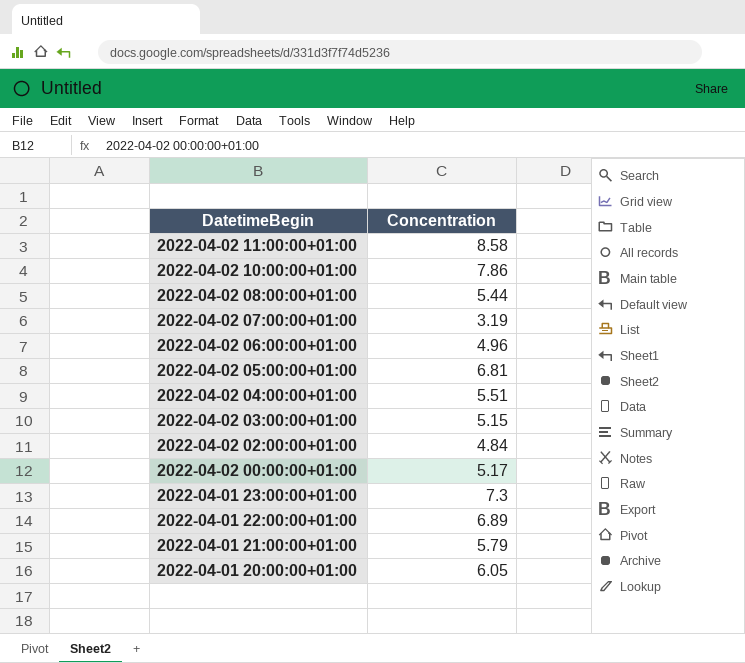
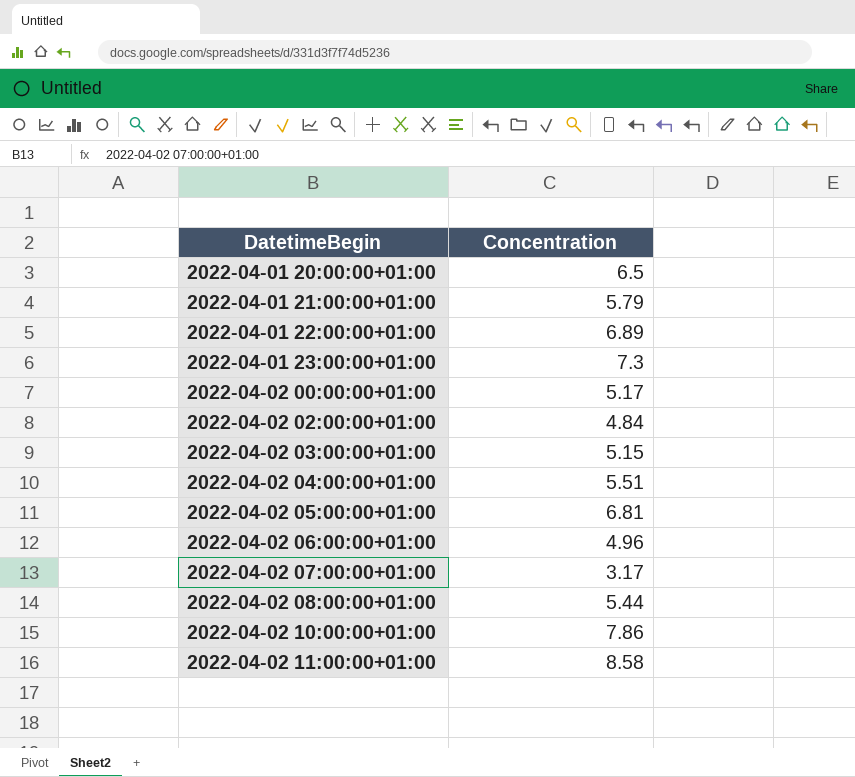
row order: DatetimeBegin descending -> DatetimeBegin ascending
2022-04-01 20:00:00+01:00 | Concentration: 6.05 -> 6.5
2022-04-02 07:00:00+01:00 | Concentration: 3.19 -> 3.17

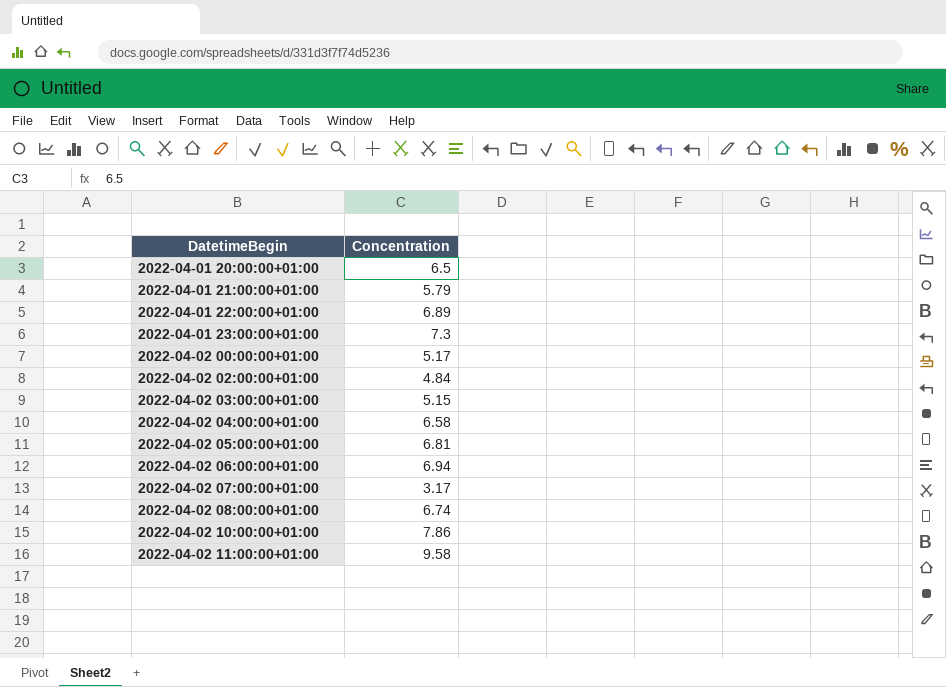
2022-04-02 04:00:00+01:00 | Concentration: 5.51 -> 6.58
2022-04-02 06:00:00+01:00 | Concentration: 4.96 -> 6.94
2022-04-02 08:00:00+01:00 | Concentration: 5.44 -> 6.74
2022-04-02 11:00:00+01:00 | Concentration: 8.58 -> 9.58

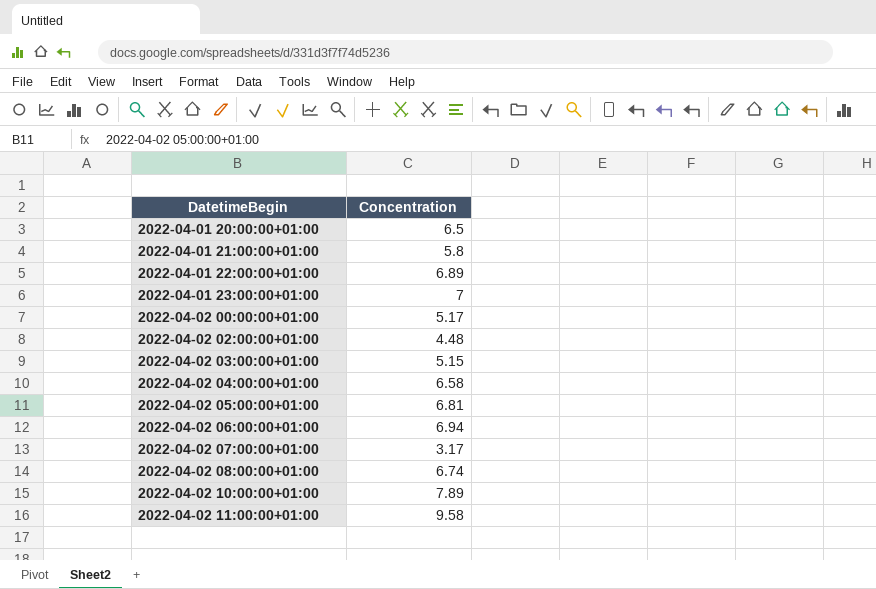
2022-04-01 21:00:00+01:00 | Concentration: 5.79 -> 5.8
2022-04-01 23:00:00+01:00 | Concentration: 7.3 -> 7
2022-04-02 02:00:00+01:00 | Concentration: 4.84 -> 4.48
2022-04-02 10:00:00+01:00 | Concentration: 7.86 -> 7.89

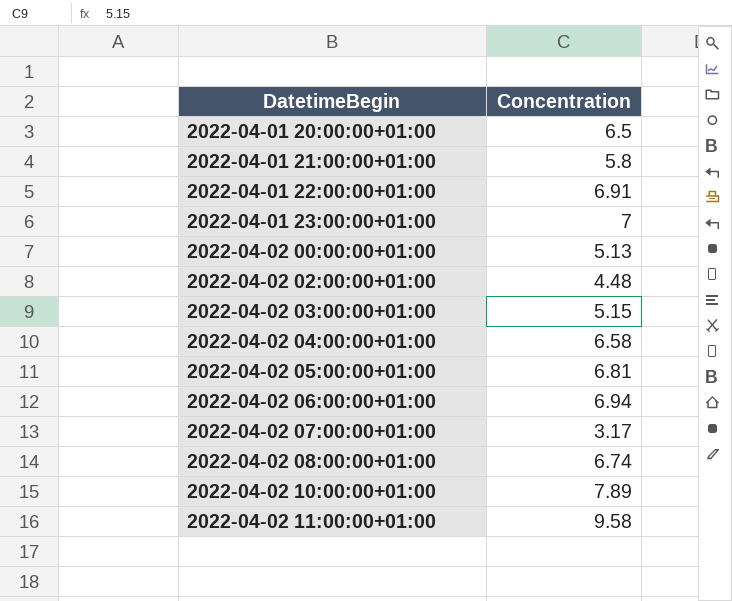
2022-04-01 22:00:00+01:00 | Concentration: 6.89 -> 6.91
2022-04-02 00:00:00+01:00 | Concentration: 5.17 -> 5.13

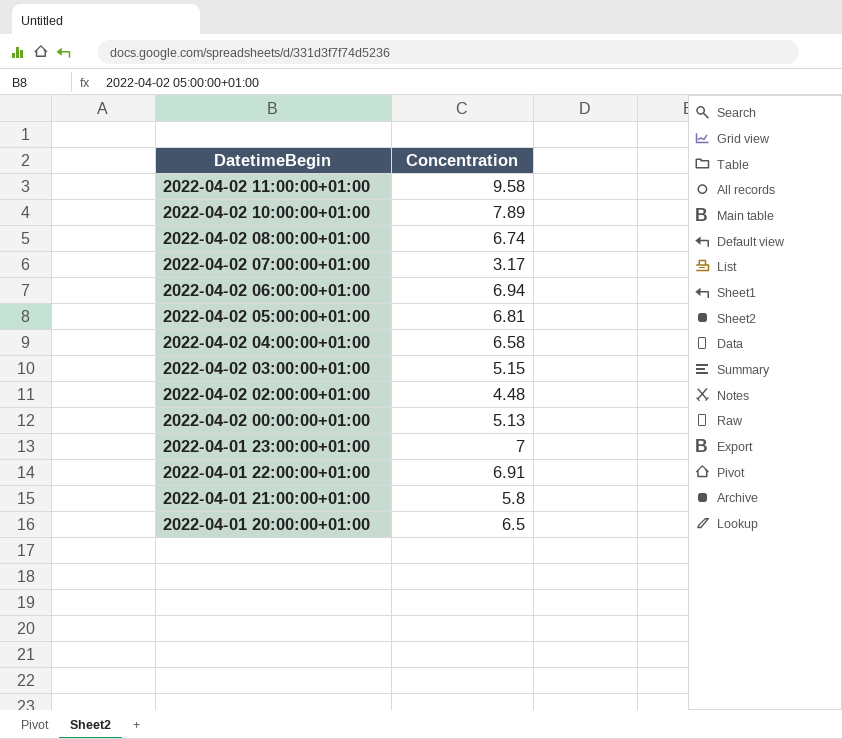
row order: DatetimeBegin ascending -> DatetimeBegin descending

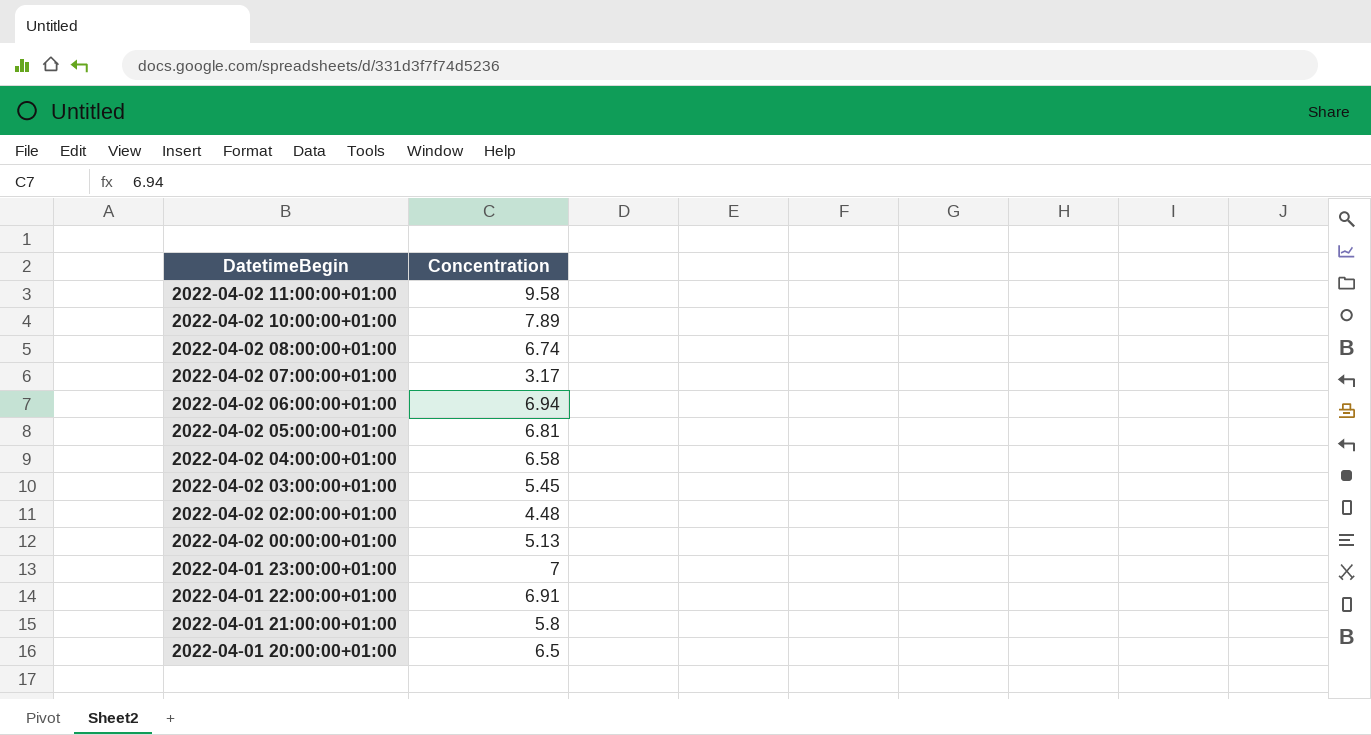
2022-04-02 03:00:00+01:00 | Concentration: 5.15 -> 5.45

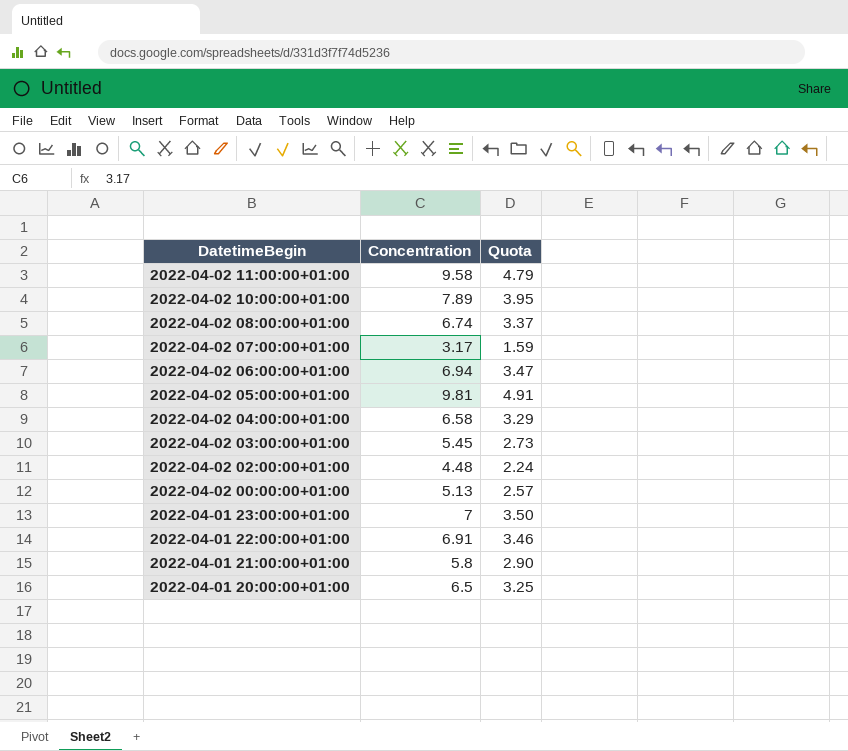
column Quota | formula: none -> [Concentration] * 0.5
2022-04-02 05:00:00+01:00 | Concentration: 6.81 -> 9.81

